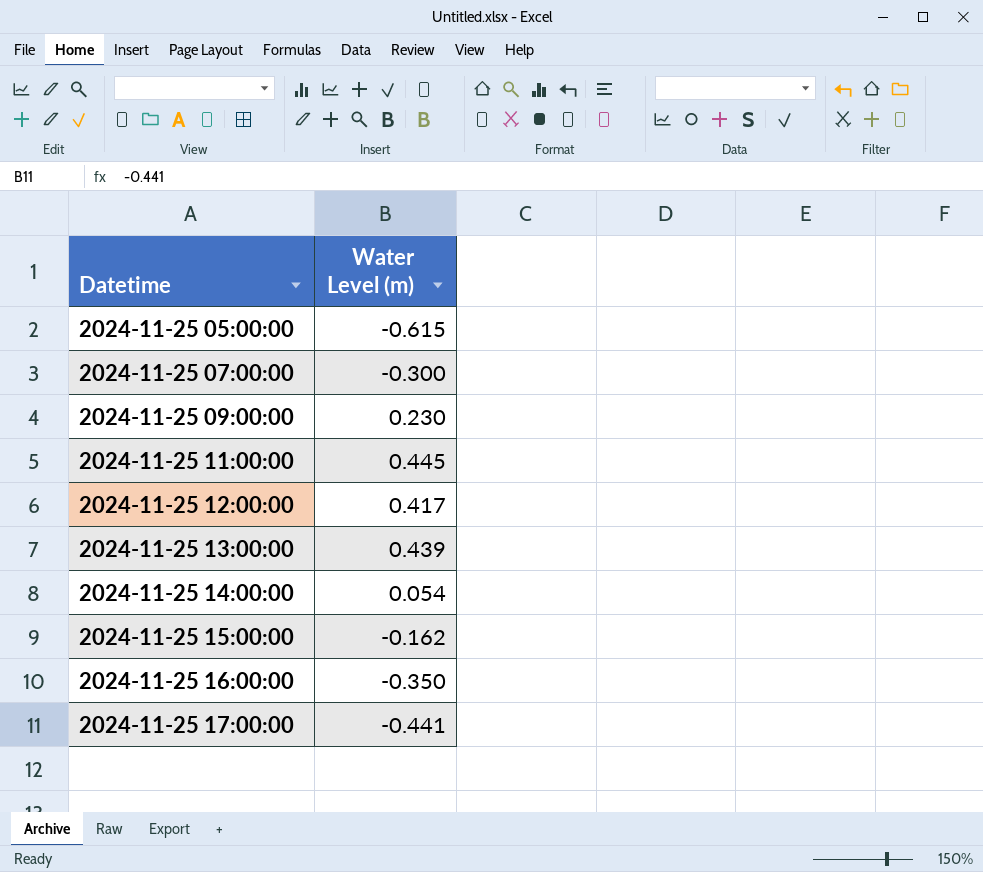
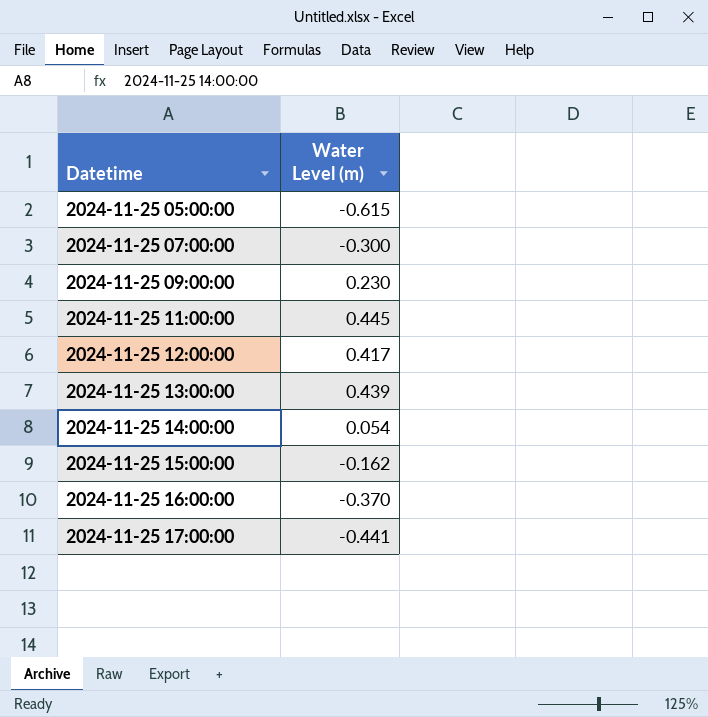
2024-11-25 16:00:00 | Water Level (m): -0.350 -> -0.370

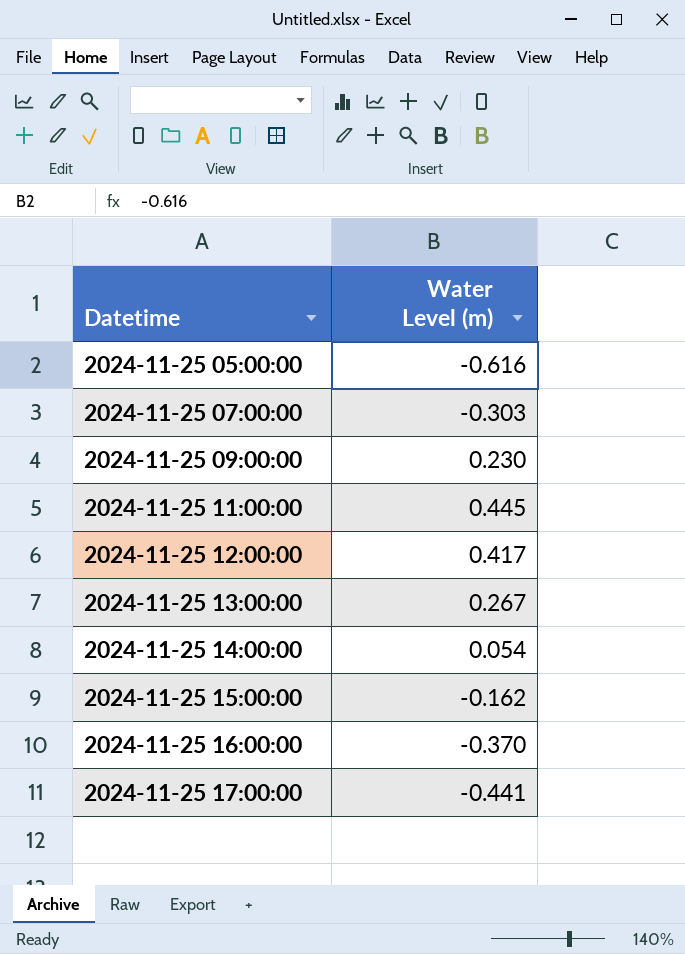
2024-11-25 05:00:00 | Water Level (m): -0.615 -> -0.616
2024-11-25 07:00:00 | Water Level (m): -0.300 -> -0.303
2024-11-25 13:00:00 | Water Level (m): 0.439 -> 0.267

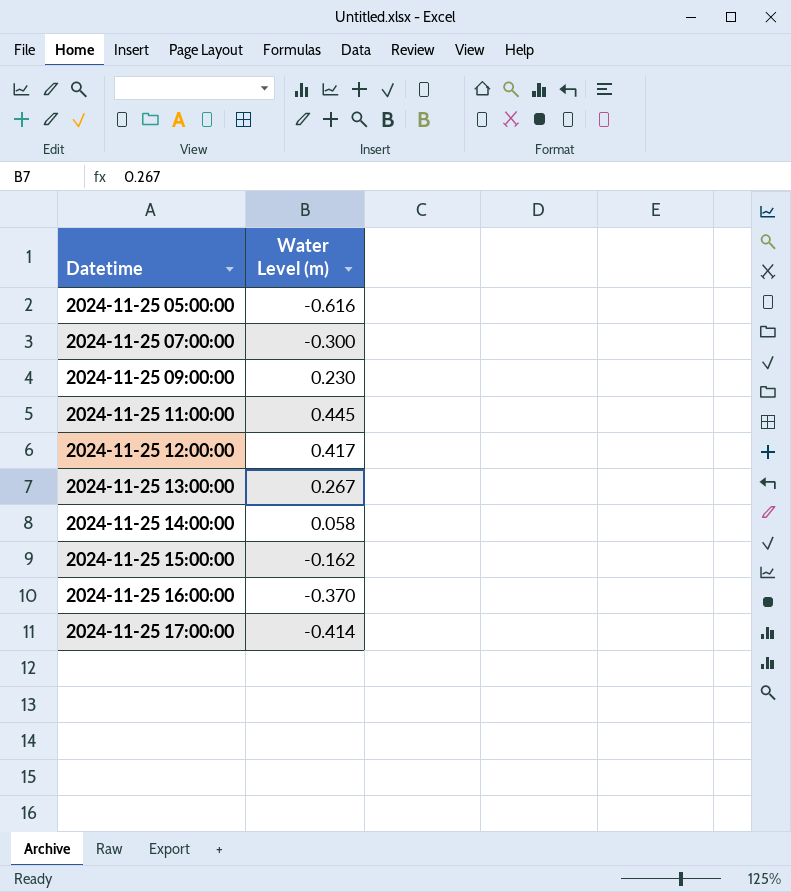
2024-11-25 07:00:00 | Water Level (m): -0.303 -> -0.300
2024-11-25 14:00:00 | Water Level (m): 0.054 -> 0.058
2024-11-25 17:00:00 | Water Level (m): -0.441 -> -0.414

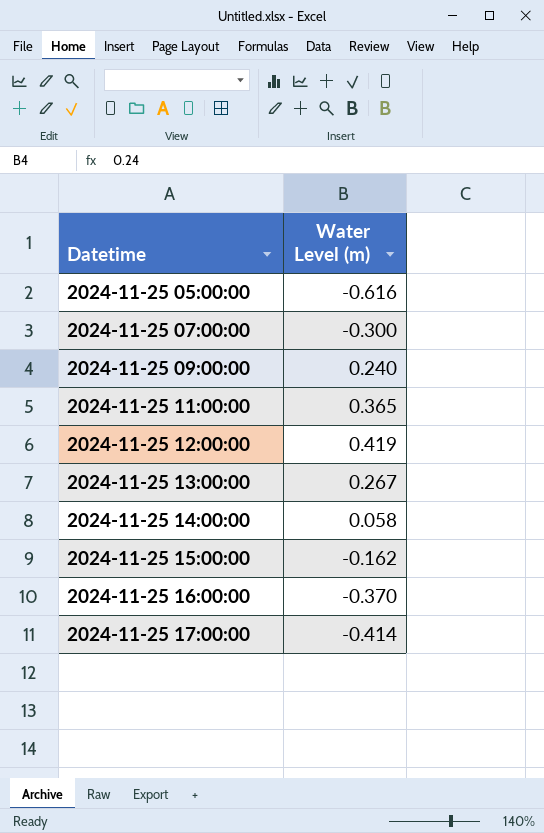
2024-11-25 09:00:00 | Water Level (m): 0.230 -> 0.240
2024-11-25 11:00:00 | Water Level (m): 0.445 -> 0.365
2024-11-25 12:00:00 | Water Level (m): 0.417 -> 0.419

